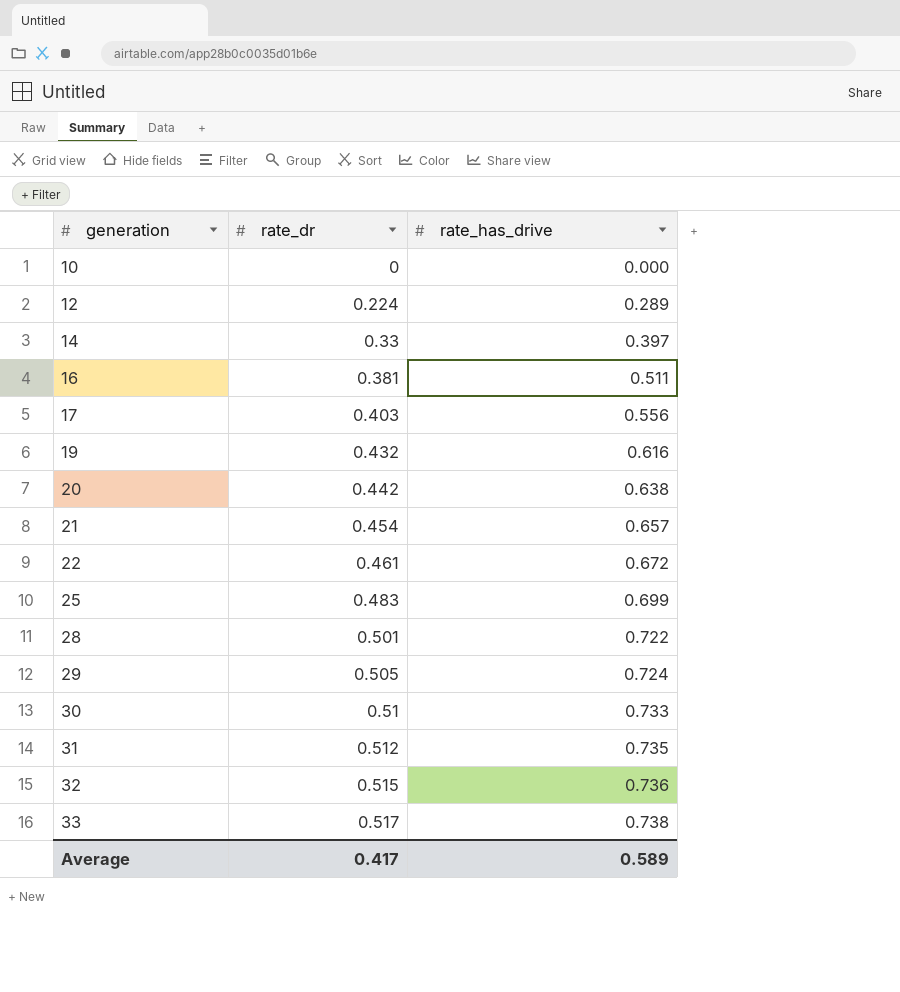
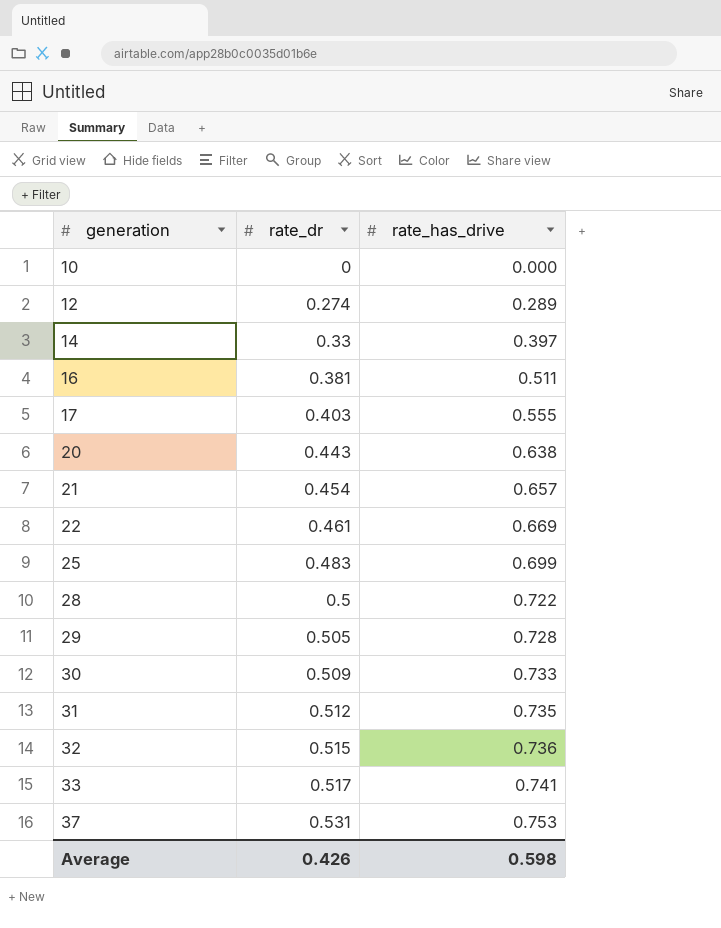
row 19: 0.432 | 0.616 -> none
12 | rate_dr: 0.224 -> 0.274
17 | rate_has_drive: 0.556 -> 0.555
20 | rate_dr: 0.442 -> 0.443
22 | rate_has_drive: 0.672 -> 0.669
28 | rate_dr: 0.501 -> 0.5
29 | rate_has_drive: 0.724 -> 0.728
30 | rate_dr: 0.51 -> 0.509
33 | rate_has_drive: 0.738 -> 0.741
row 37: none -> 0.531 | 0.753
Average | rate_dr: 0.417 -> 0.426
Average | rate_has_drive: 0.589 -> 0.598

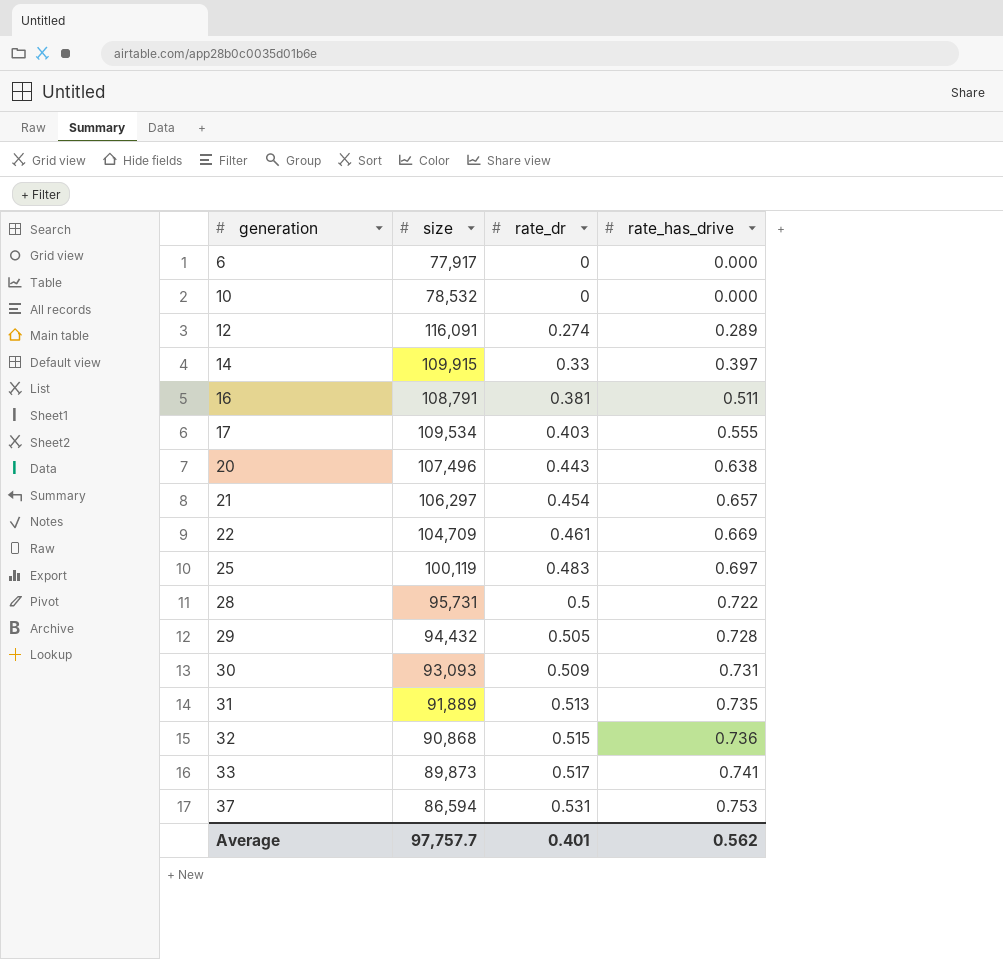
column size | position: none -> 2
row 6: none -> 77,917 | 0 | 0.000
25 | rate_has_drive: 0.699 -> 0.697
30 | rate_has_drive: 0.733 -> 0.731
31 | rate_dr: 0.512 -> 0.513
Average | rate_dr: 0.426 -> 0.401
Average | rate_has_drive: 0.598 -> 0.562

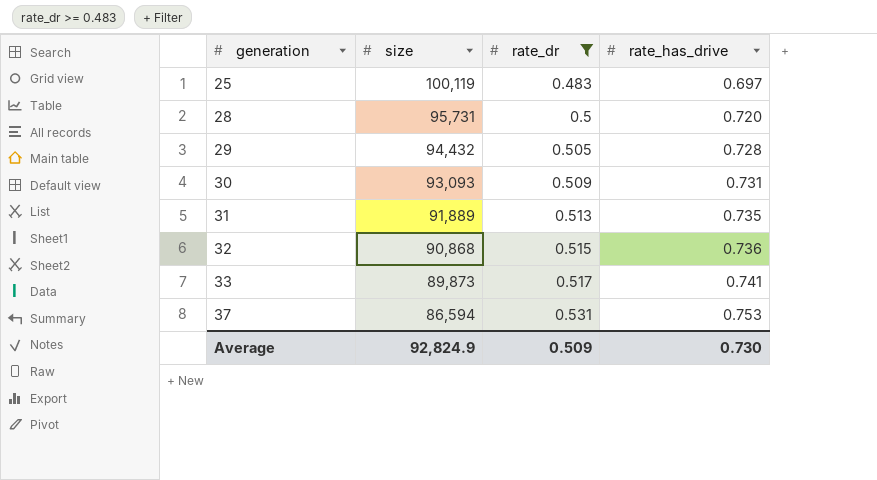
filter: none -> rate_dr >= 0.483
28 | rate_has_drive: 0.722 -> 0.720
Average | size: 97,757.7 -> 92,824.9
Average | rate_dr: 0.401 -> 0.509
Average | rate_has_drive: 0.562 -> 0.730

